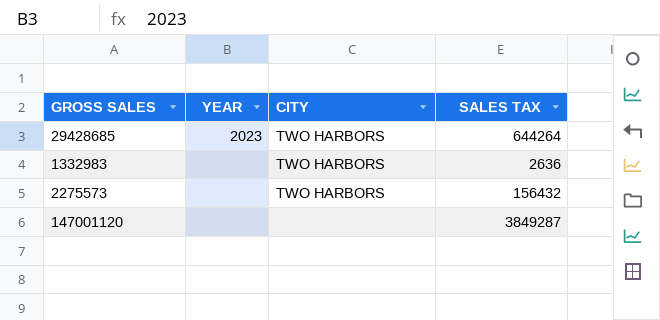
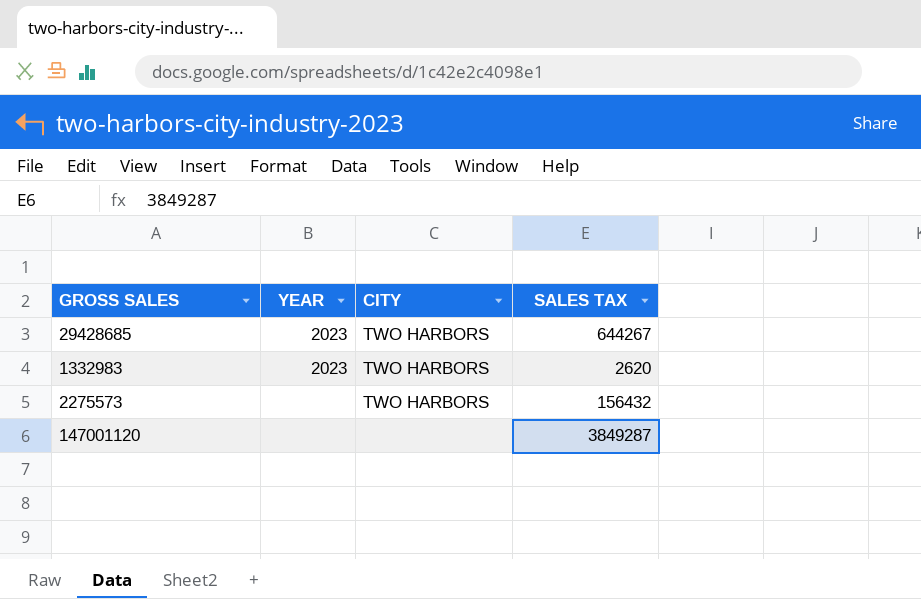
29428685 | SALES TAX: 644264 -> 644267
1332983 | YEAR: none -> 2023
1332983 | SALES TAX: 2636 -> 2620

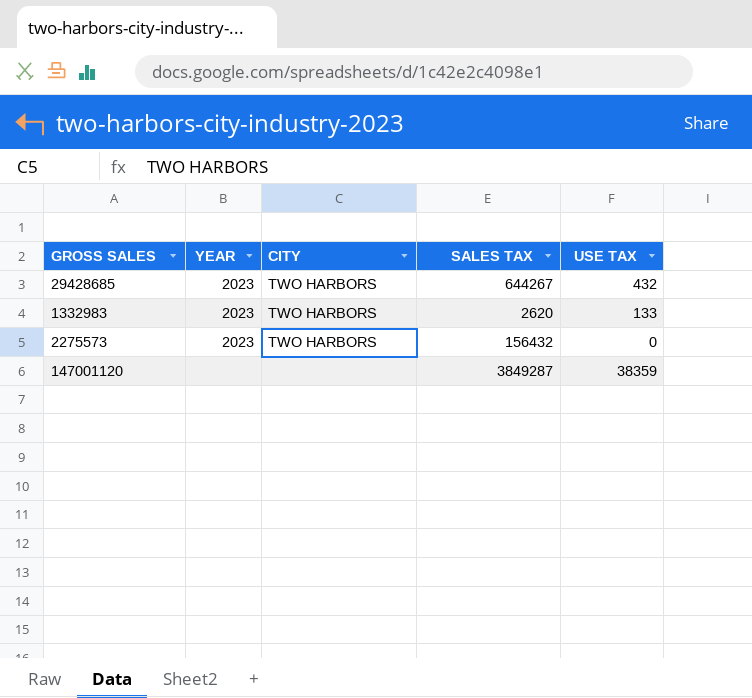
column USE TAX | position: none -> 5
2275573 | YEAR: none -> 2023

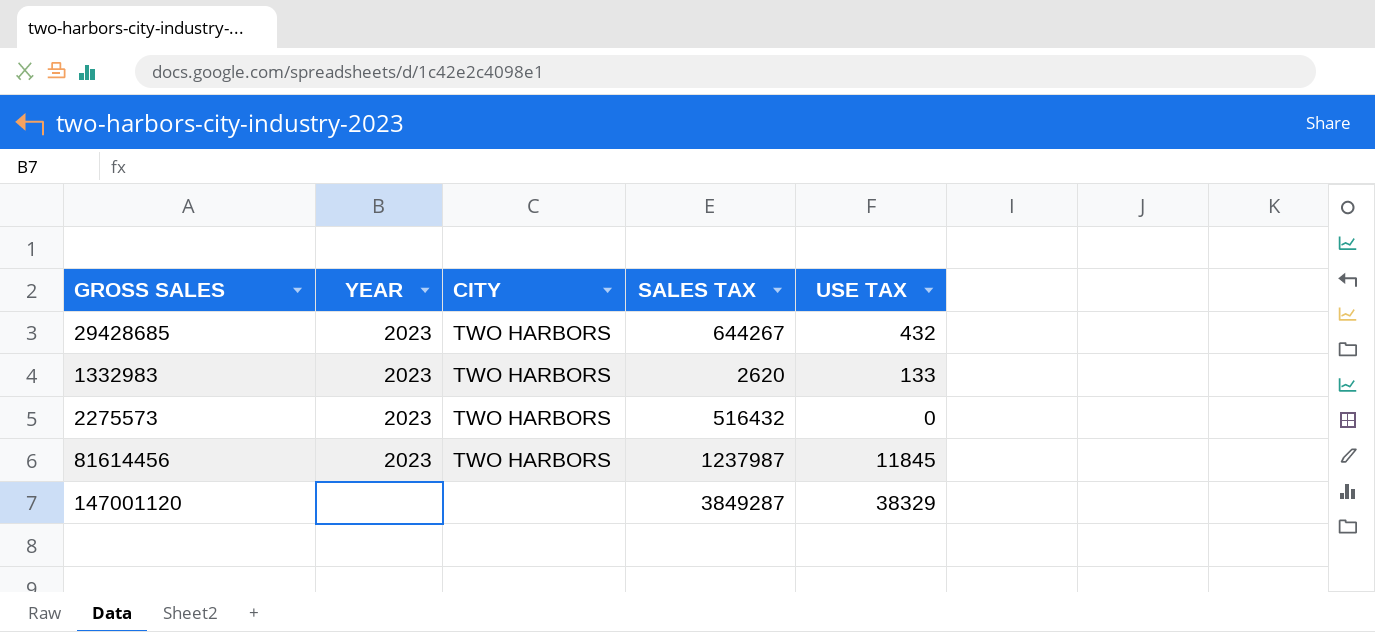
2275573 | SALES TAX: 156432 -> 516432
row 81614456: none -> 2023 | TWO HARBORS | 1237987 | 11845
147001120 | USE TAX: 38359 -> 38329

